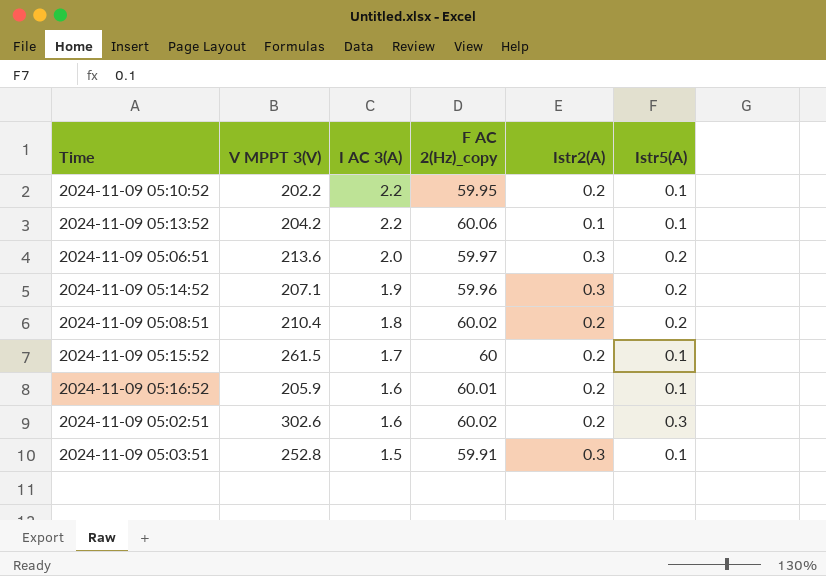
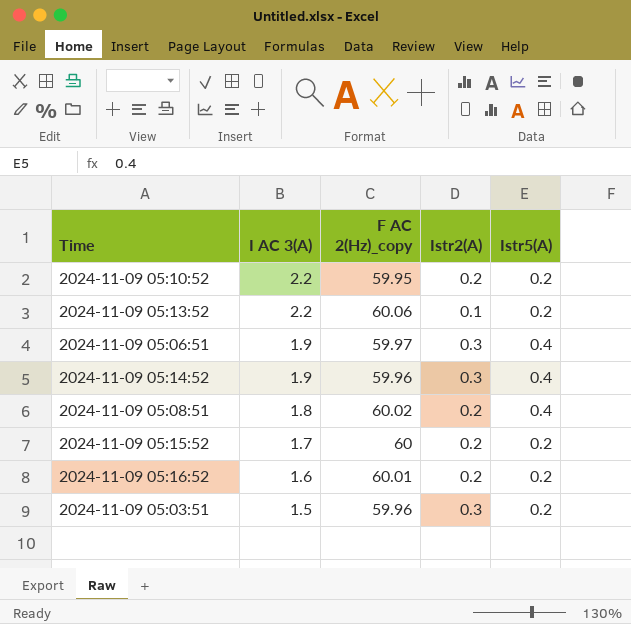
column V MPPT 3(V) | position: 2 -> none
row 2024-11-09 05:02:51: 302.6 | 1.6 | 60.02 | 0.2 | 0.3 -> none
2024-11-09 05:10:52 | Istr5(A): 0.1 -> 0.2
2024-11-09 05:13:52 | Istr5(A): 0.1 -> 0.2
2024-11-09 05:06:51 | I AC 3(A): 2.0 -> 1.9
2024-11-09 05:06:51 | Istr5(A): 0.2 -> 0.4
2024-11-09 05:14:52 | Istr5(A): 0.2 -> 0.4
2024-11-09 05:08:51 | Istr5(A): 0.2 -> 0.4
2024-11-09 05:15:52 | Istr5(A): 0.1 -> 0.2
2024-11-09 05:16:52 | Istr5(A): 0.1 -> 0.2
2024-11-09 05:03:51 | F AC 2(Hz)_copy: 59.91 -> 59.96
2024-11-09 05:03:51 | Istr5(A): 0.1 -> 0.2

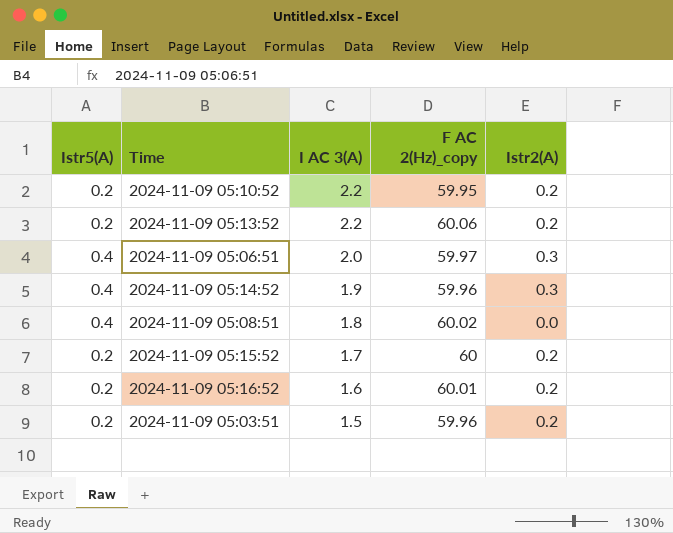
column Istr5(A) | position: 5 -> 1
2024-11-09 05:13:52 | Istr2(A): 0.1 -> 0.2
2024-11-09 05:06:51 | I AC 3(A): 1.9 -> 2.0
2024-11-09 05:08:51 | Istr2(A): 0.2 -> 0.0
2024-11-09 05:03:51 | Istr2(A): 0.3 -> 0.2

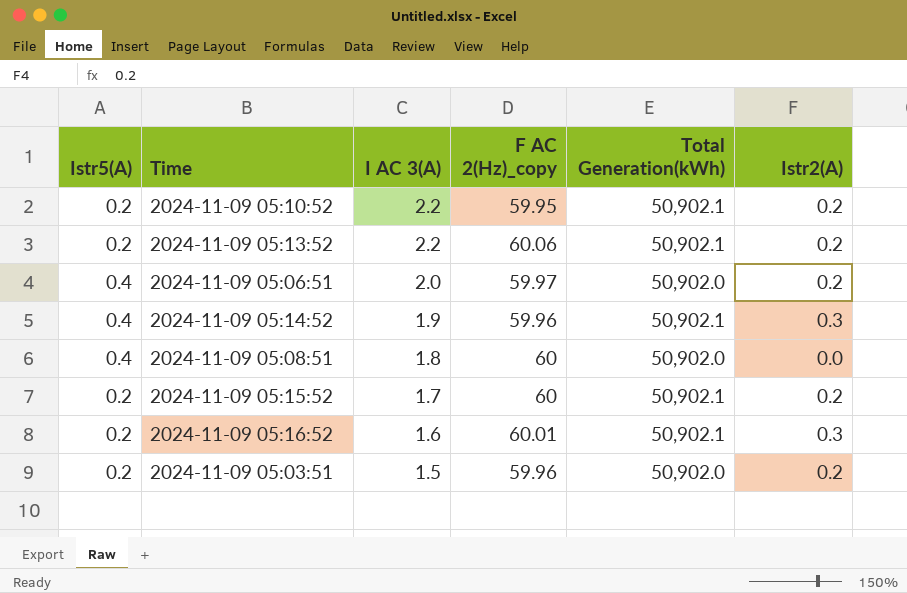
column Total Generation(kWh) | position: none -> 5
2024-11-09 05:06:51 | Istr2(A): 0.3 -> 0.2
2024-11-09 05:08:51 | F AC 2(Hz)_copy: 60.02 -> 60
2024-11-09 05:16:52 | Istr2(A): 0.2 -> 0.3

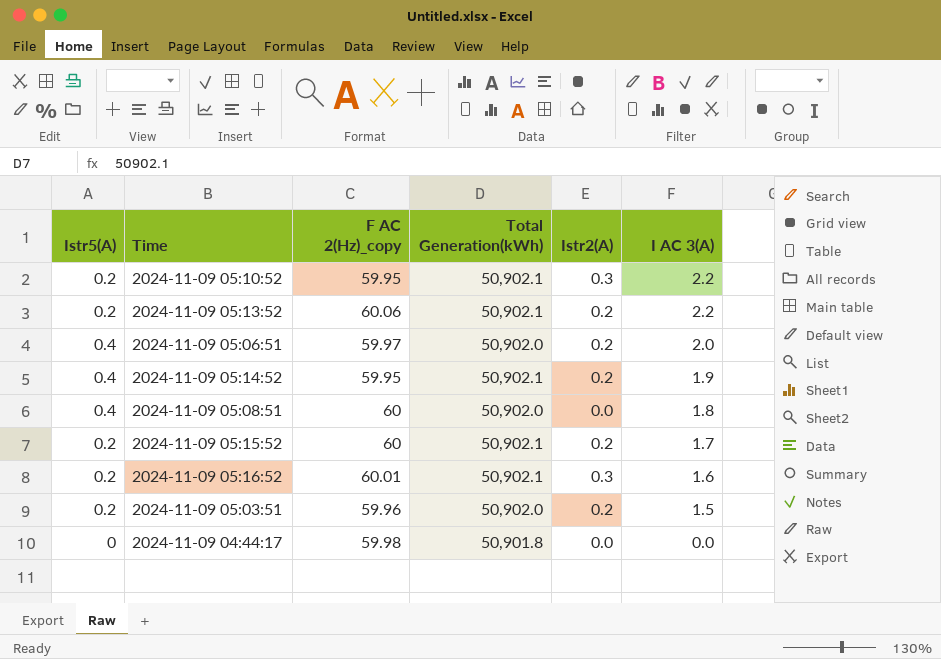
column I AC 3(A) | position: 3 -> 6
2024-11-09 05:10:52 | Istr2(A): 0.2 -> 0.3
2024-11-09 05:14:52 | F AC 2(Hz)_copy: 59.96 -> 59.95
2024-11-09 05:14:52 | Istr2(A): 0.3 -> 0.2
row 2024-11-09 04:44:17: none -> 0 | 59.98 | 50,901.8 | 0.0 | 0.0

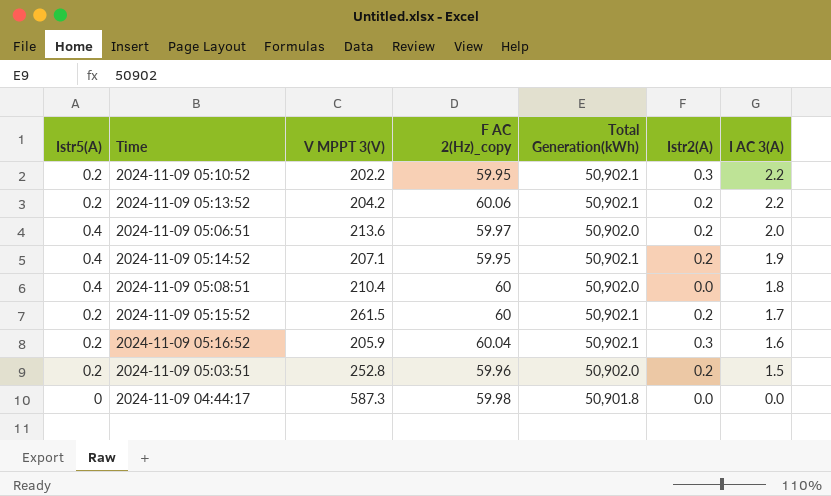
column V MPPT 3(V) | position: none -> 3
2024-11-09 05:16:52 | F AC 2(Hz)_copy: 60.01 -> 60.04

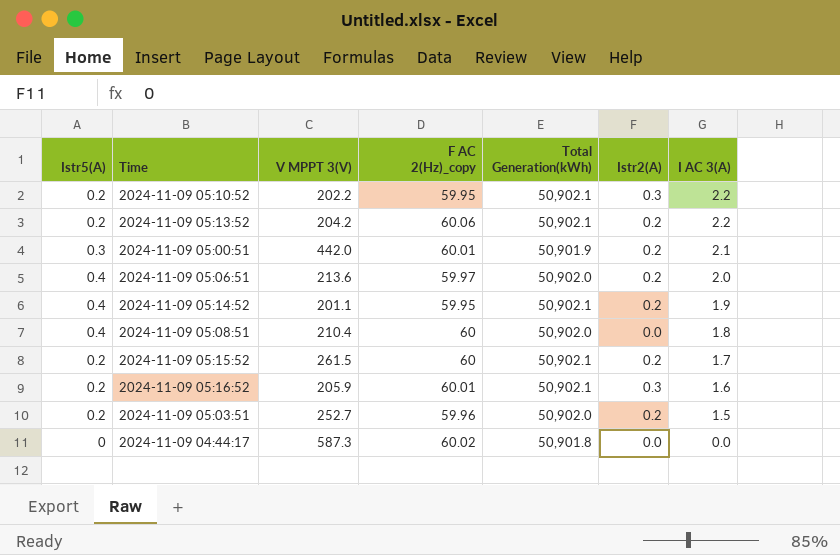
row 2024-11-09 05:00:51: none -> 0.3 | 442.0 | 60.01 | 50,901.9 | 0.2 | 2.1
2024-11-09 05:14:52 | V MPPT 3(V): 207.1 -> 201.1
2024-11-09 05:16:52 | F AC 2(Hz)_copy: 60.04 -> 60.01
2024-11-09 05:03:51 | V MPPT 3(V): 252.8 -> 252.7
2024-11-09 04:44:17 | F AC 2(Hz)_copy: 59.98 -> 60.02

